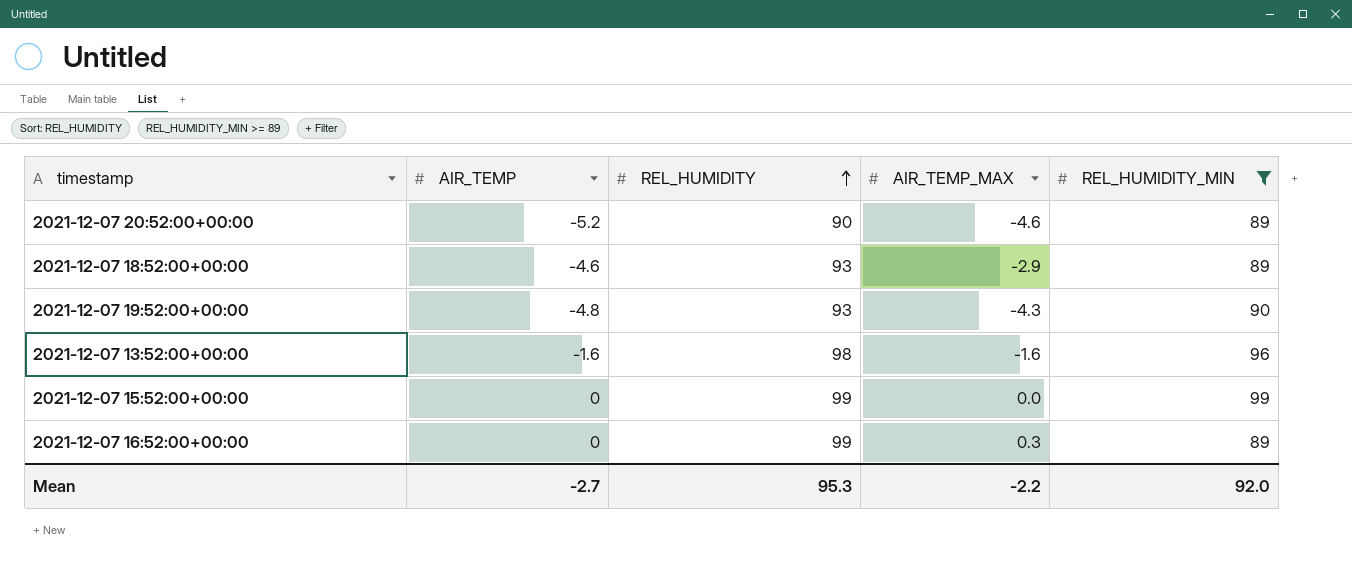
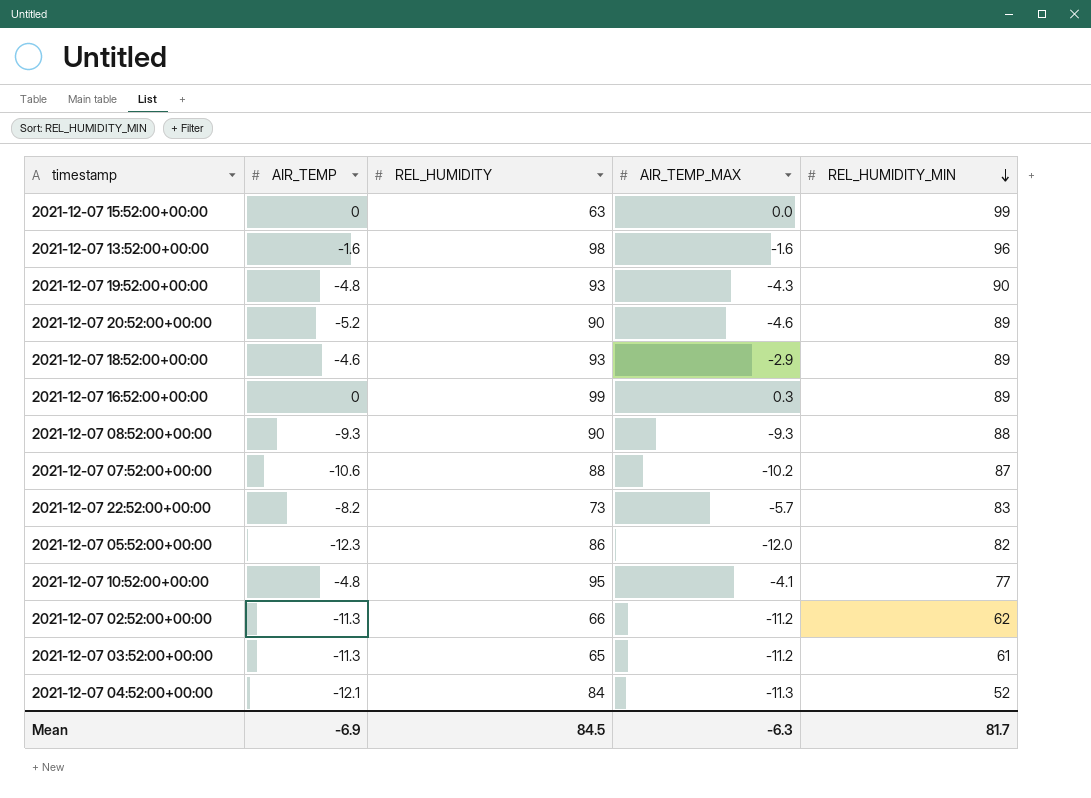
filter: REL_HUMIDITY_MIN >= 89 -> none
row order: REL_HUMIDITY ascending -> REL_HUMIDITY_MIN descending
2021-12-07 15:52:00+00:00 | REL_HUMIDITY: 99 -> 63
Mean | AIR_TEMP: -2.7 -> -6.9
Mean | REL_HUMIDITY: 95.3 -> 84.5
Mean | AIR_TEMP_MAX: -2.2 -> -6.3
Mean | REL_HUMIDITY_MIN: 92.0 -> 81.7

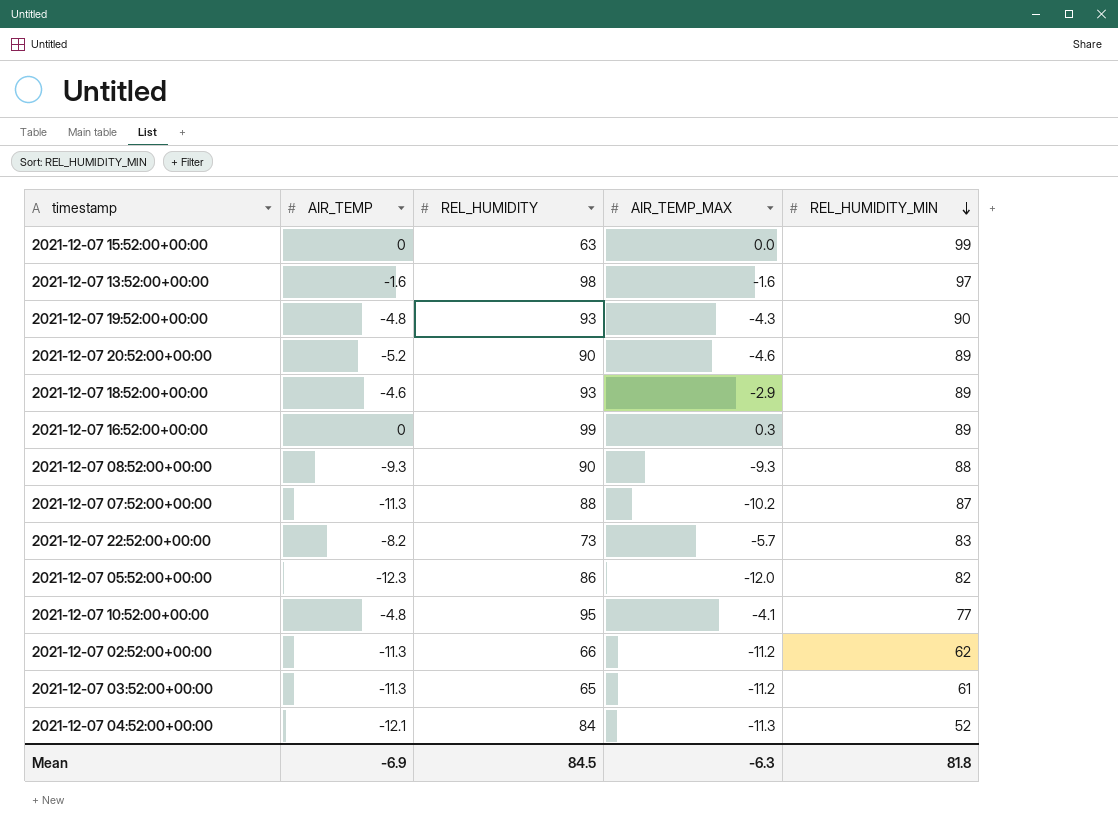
2021-12-07 13:52:00+00:00 | REL_HUMIDITY_MIN: 96 -> 97
2021-12-07 07:52:00+00:00 | AIR_TEMP: -10.6 -> -11.3
Mean | REL_HUMIDITY_MIN: 81.7 -> 81.8

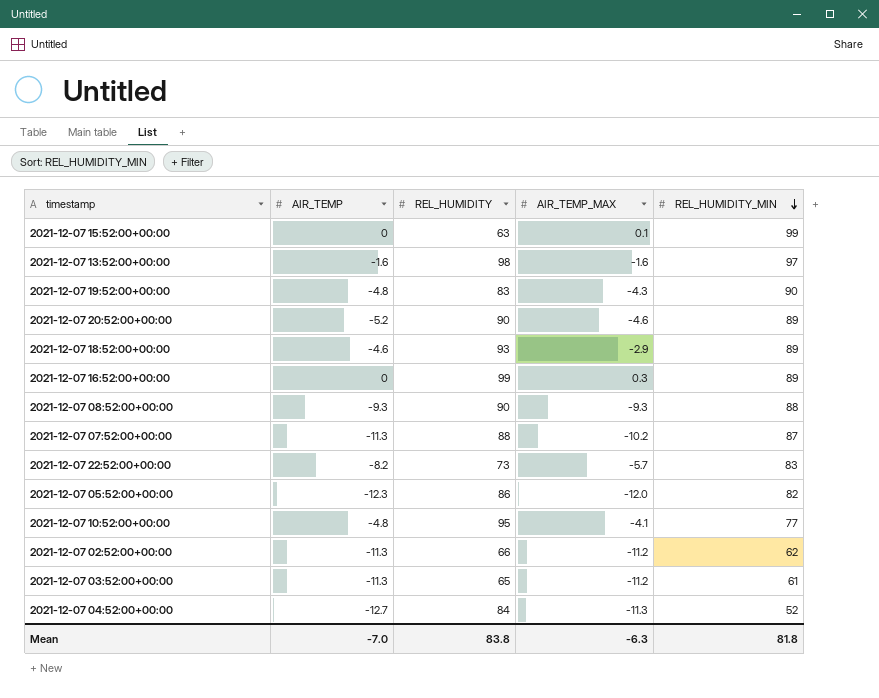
2021-12-07 15:52:00+00:00 | AIR_TEMP_MAX: 0.0 -> 0.1
2021-12-07 19:52:00+00:00 | REL_HUMIDITY: 93 -> 83
2021-12-07 04:52:00+00:00 | AIR_TEMP: -12.1 -> -12.7
Mean | AIR_TEMP: -6.9 -> -7.0
Mean | REL_HUMIDITY: 84.5 -> 83.8

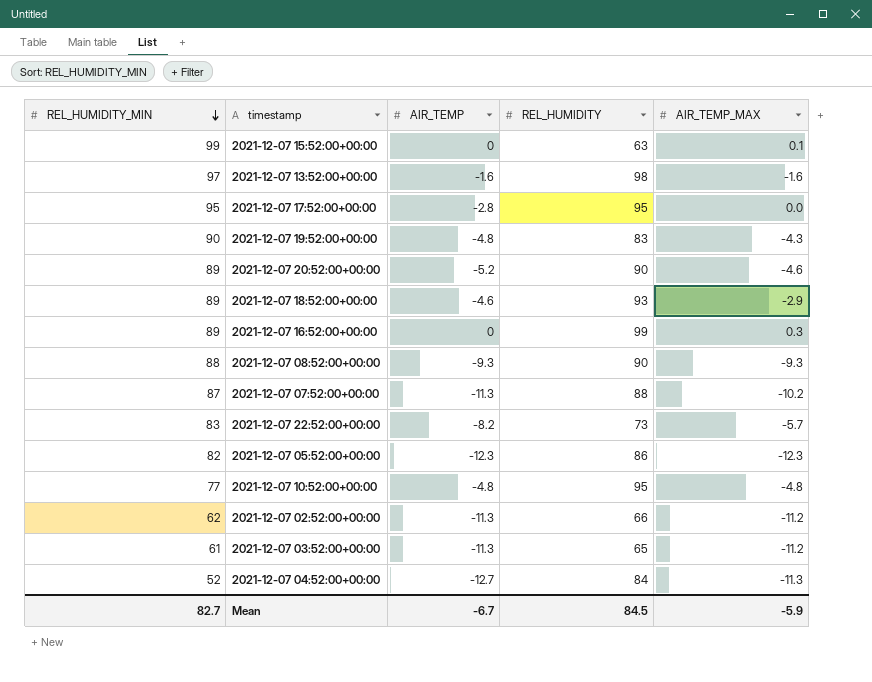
column REL_HUMIDITY_MIN | position: 5 -> 1
row 2021-12-07 17:52:00+00:00: none -> 95 | -2.8 | 95 | 0.0
2021-12-07 05:52:00+00:00 | AIR_TEMP_MAX: -12.0 -> -12.3
2021-12-07 10:52:00+00:00 | AIR_TEMP_MAX: -4.1 -> -4.8
Mean | REL_HUMIDITY_MIN: 81.8 -> 82.7
Mean | AIR_TEMP: -7.0 -> -6.7
Mean | REL_HUMIDITY: 83.8 -> 84.5
Mean | AIR_TEMP_MAX: -6.3 -> -5.9

